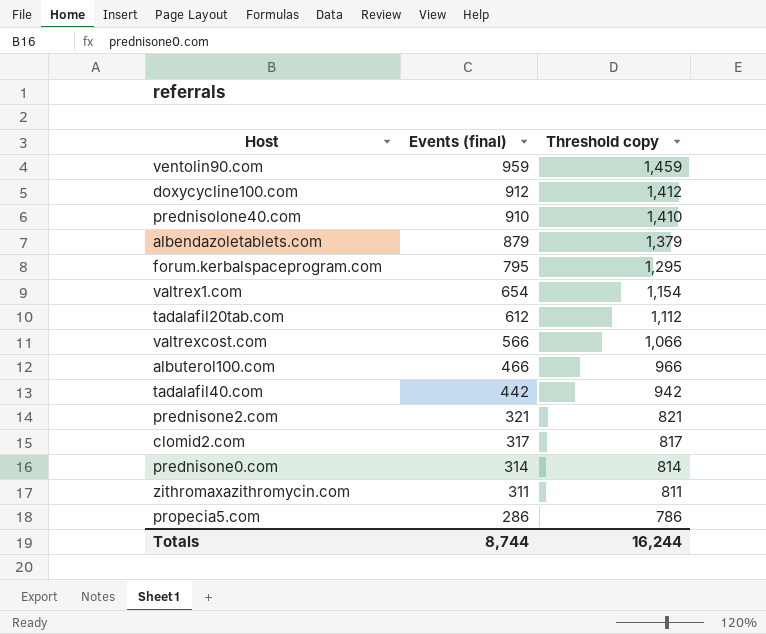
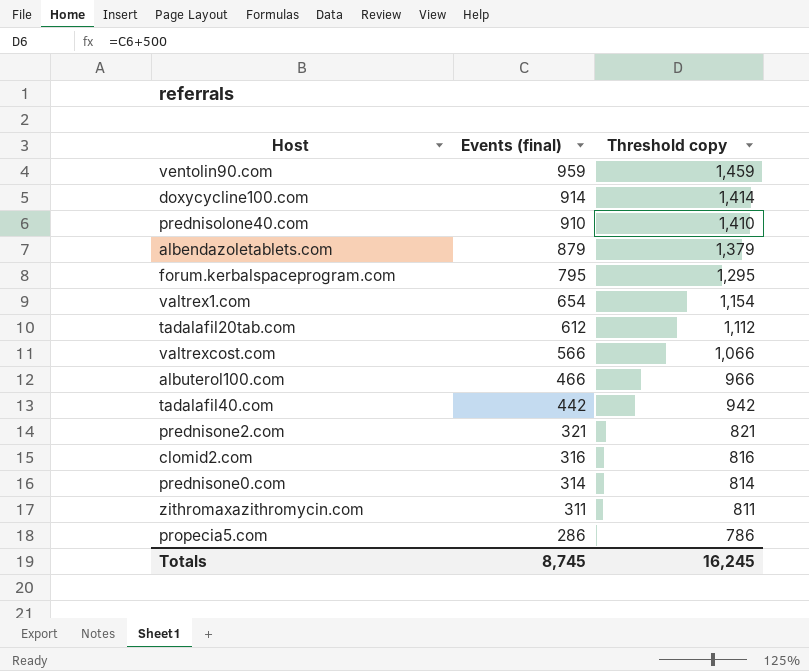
doxycycline100.com | Events (final): 912 -> 914
doxycycline100.com | Threshold copy: 1,412 -> 1,414
clomid2.com | Events (final): 317 -> 316
clomid2.com | Threshold copy: 817 -> 816
Totals | Events (final): 8,744 -> 8,745
Totals | Threshold copy: 16,244 -> 16,245

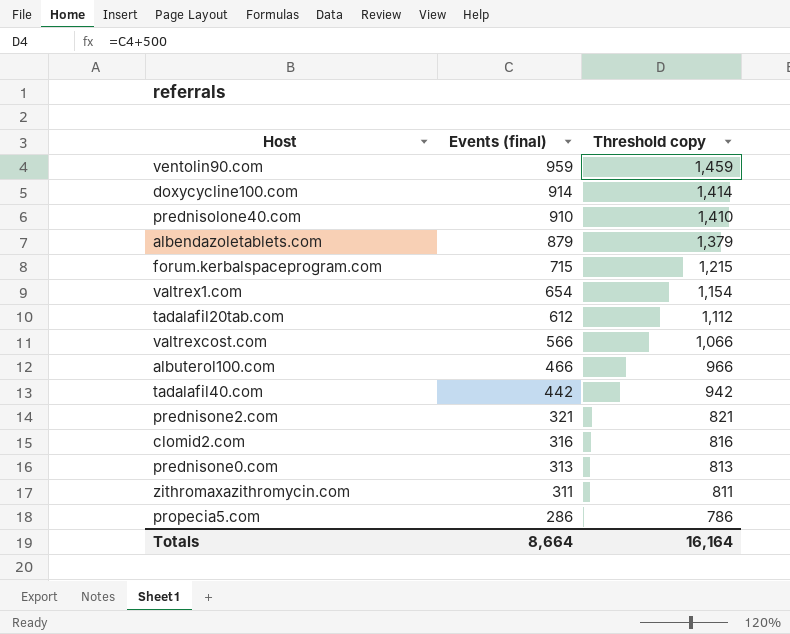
forum.kerbalspaceprogram.com | Events (final): 795 -> 715
forum.kerbalspaceprogram.com | Threshold copy: 1,295 -> 1,215
prednisone0.com | Events (final): 314 -> 313
prednisone0.com | Threshold copy: 814 -> 813
Totals | Events (final): 8,745 -> 8,664
Totals | Threshold copy: 16,245 -> 16,164

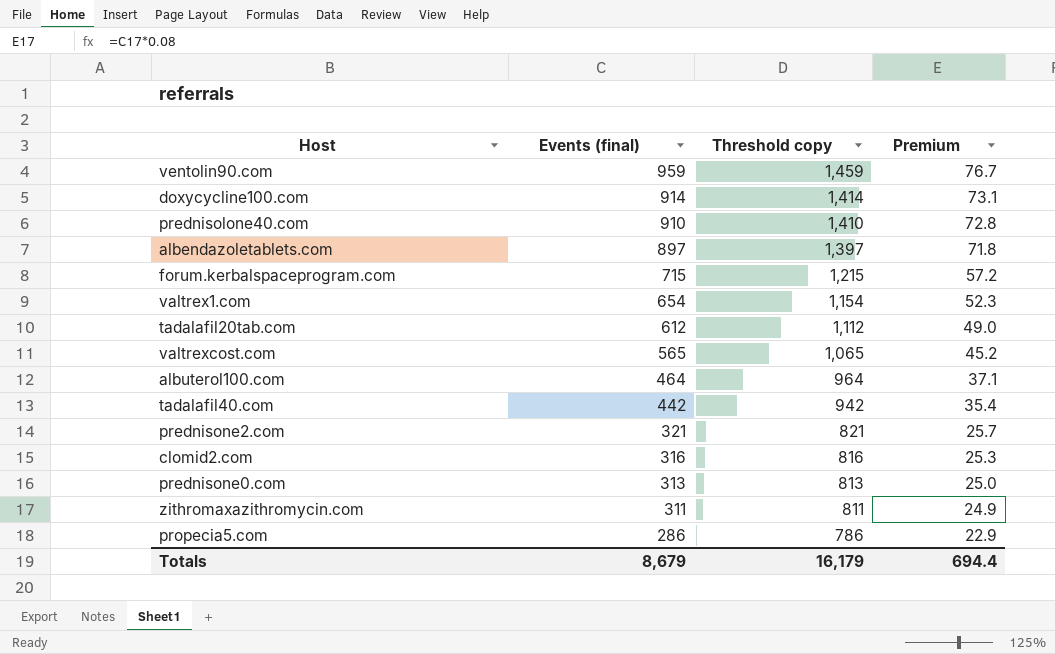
column Premium | formula: none -> [Events (final)] * 0.08
albendazoletablets.com | Events (final): 879 -> 897
albendazoletablets.com | Threshold copy: 1,379 -> 1,397
valtrexcost.com | Events (final): 566 -> 565
valtrexcost.com | Threshold copy: 1,066 -> 1,065
albuterol100.com | Events (final): 466 -> 464
albuterol100.com | Threshold copy: 966 -> 964
Totals | Events (final): 8,664 -> 8,679
Totals | Threshold copy: 16,164 -> 16,179

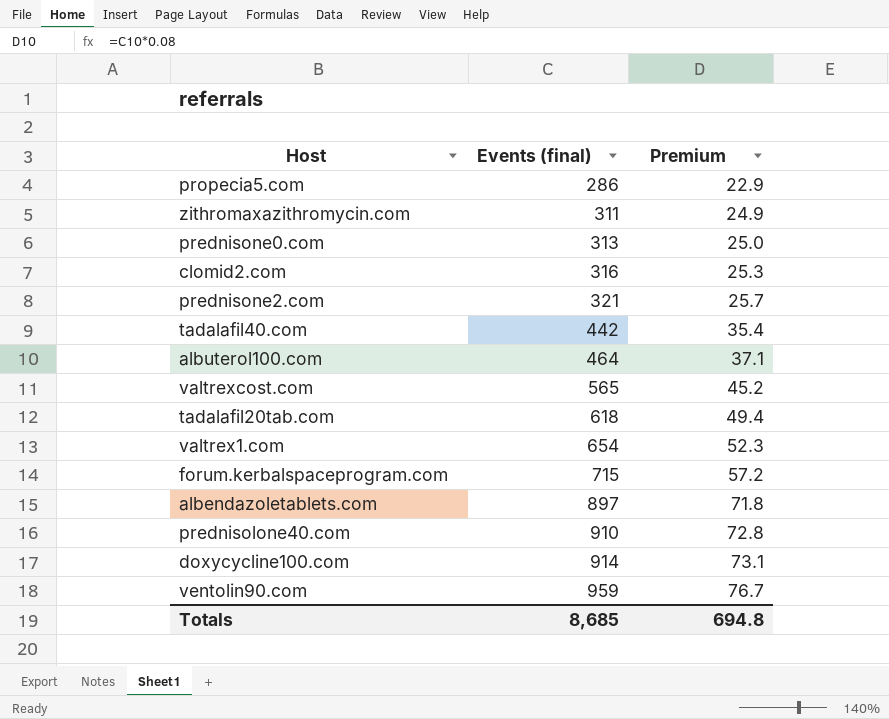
row order: Events (final) descending -> Events (final) ascending
column Threshold copy | formula: [Events (final)] + 500 -> none
tadalafil20tab.com | Events (final): 612 -> 618
tadalafil20tab.com | Premium: 49.0 -> 49.4
Totals | Events (final): 8,679 -> 8,685
Totals | Premium: 694.4 -> 694.8

